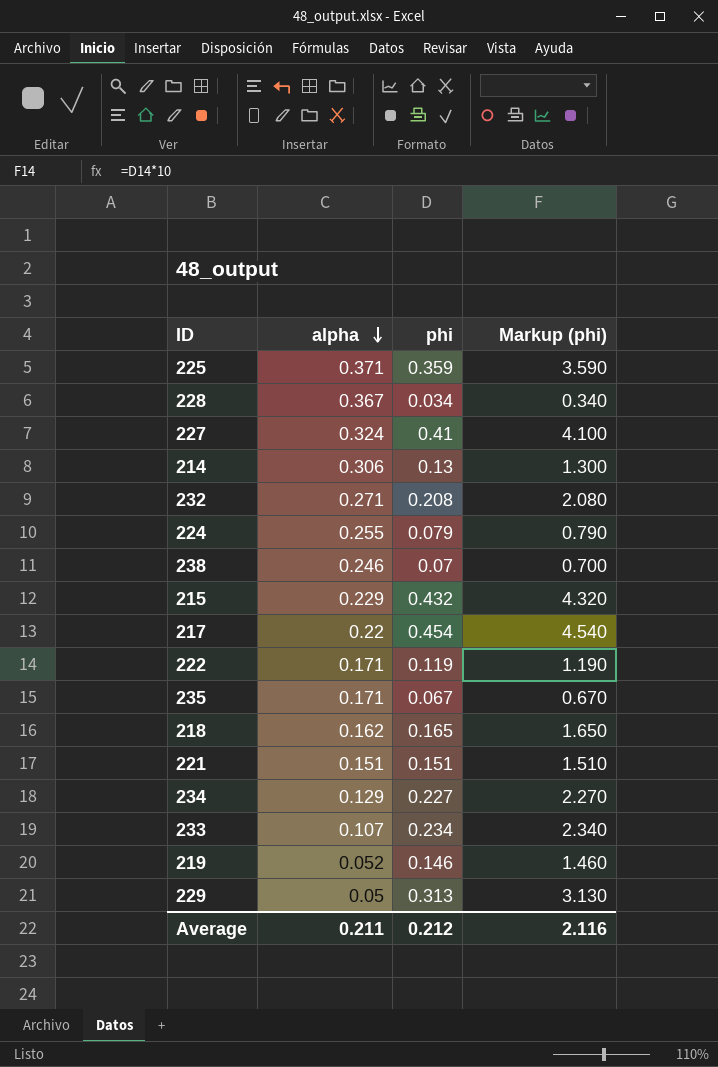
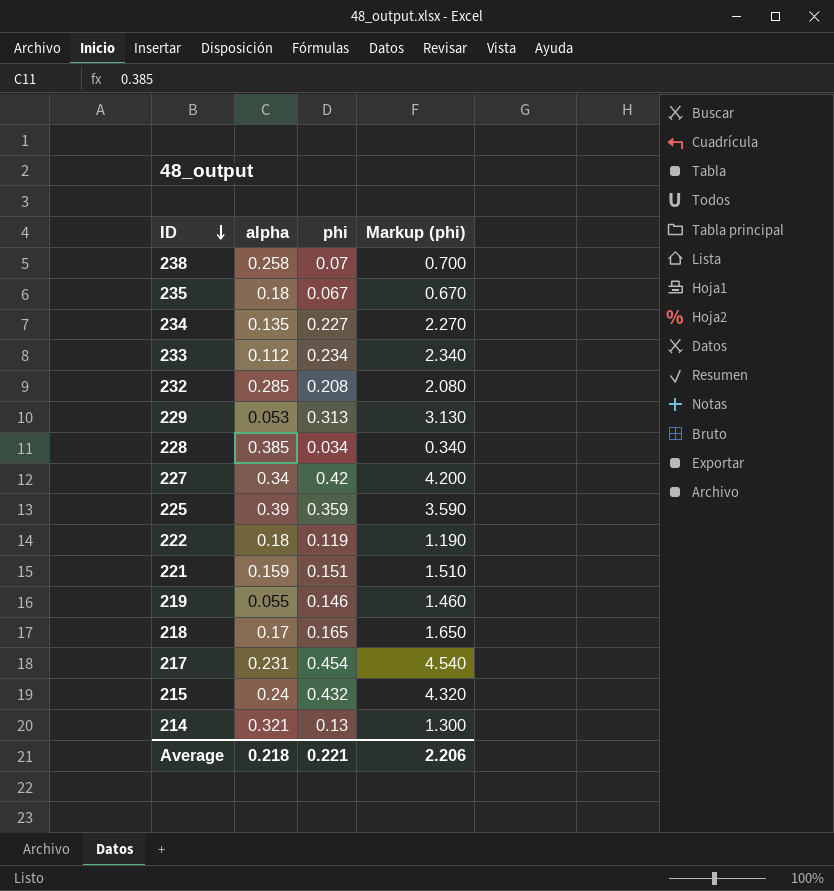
row order: alpha descending -> ID descending
row 224: 0.255 | 0.079 | 0.790 -> none
238 | alpha: 0.246 -> 0.258
235 | alpha: 0.171 -> 0.18
234 | alpha: 0.129 -> 0.135
233 | alpha: 0.107 -> 0.112
232 | alpha: 0.271 -> 0.285
229 | alpha: 0.05 -> 0.053
228 | alpha: 0.367 -> 0.385
227 | alpha: 0.324 -> 0.34
227 | phi: 0.41 -> 0.42
227 | Markup (phi): 4.100 -> 4.200
225 | alpha: 0.371 -> 0.39
222 | alpha: 0.171 -> 0.18
221 | alpha: 0.151 -> 0.159
219 | alpha: 0.052 -> 0.055
218 | alpha: 0.162 -> 0.17
217 | alpha: 0.22 -> 0.231
215 | alpha: 0.229 -> 0.24
214 | alpha: 0.306 -> 0.321
Average | alpha: 0.211 -> 0.218
Average | phi: 0.212 -> 0.221
Average | Markup (phi): 2.116 -> 2.206

